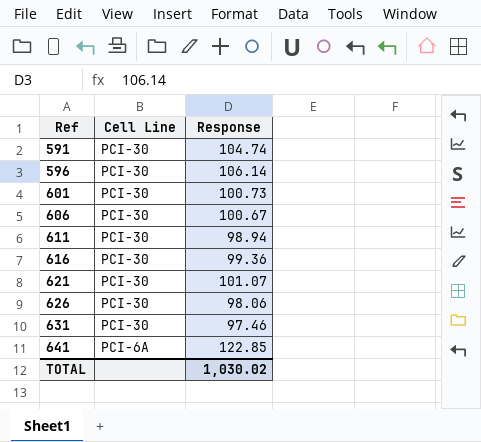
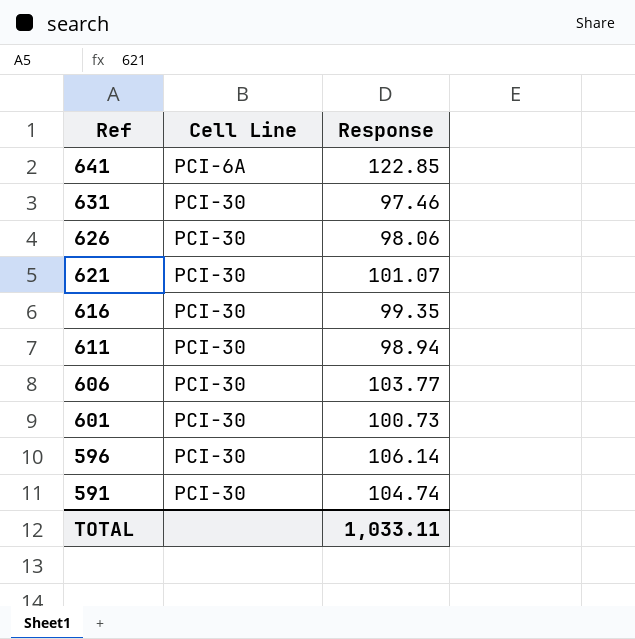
row order: Ref ascending -> Ref descending
616 | Response: 99.36 -> 99.35
606 | Response: 100.67 -> 103.77
TOTAL | Response: 1,030.02 -> 1,033.11

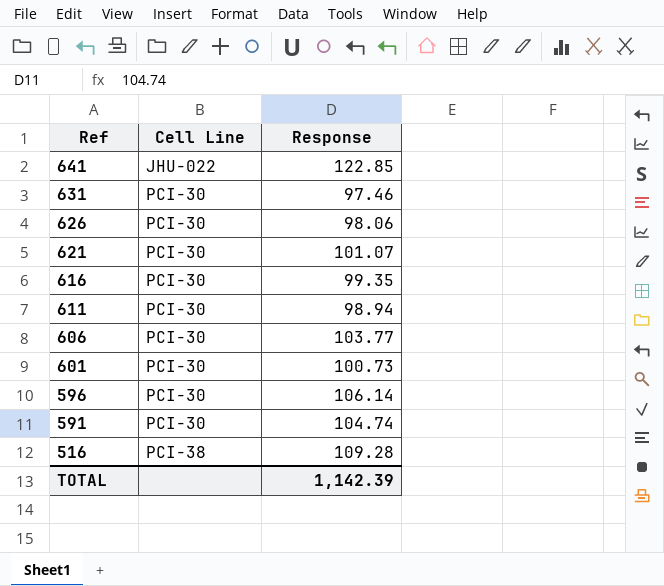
641 | Cell Line: PCI-6A -> JHU-022
row 516: none -> PCI-38 | 109.28
TOTAL | Response: 1,033.11 -> 1,142.39

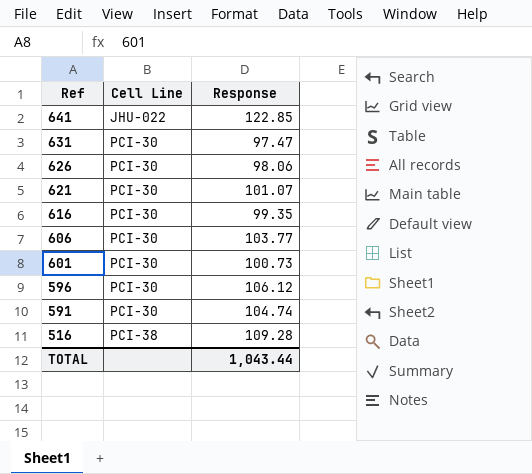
row 611: PCI-30 | 98.94 -> none
631 | Response: 97.46 -> 97.47
596 | Response: 106.14 -> 106.12
TOTAL | Response: 1,142.39 -> 1,043.44

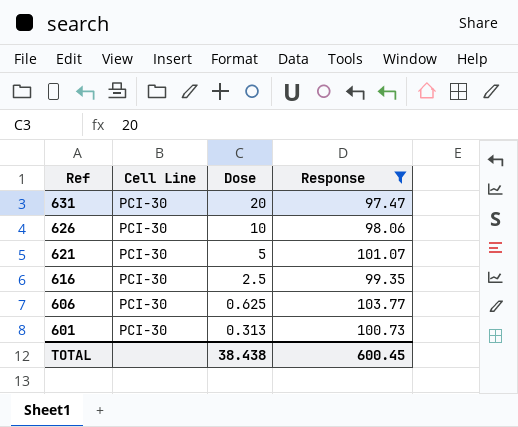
filter: none -> Response <= 103.77
column Dose | position: none -> 3
TOTAL | Response: 1,043.44 -> 600.45

